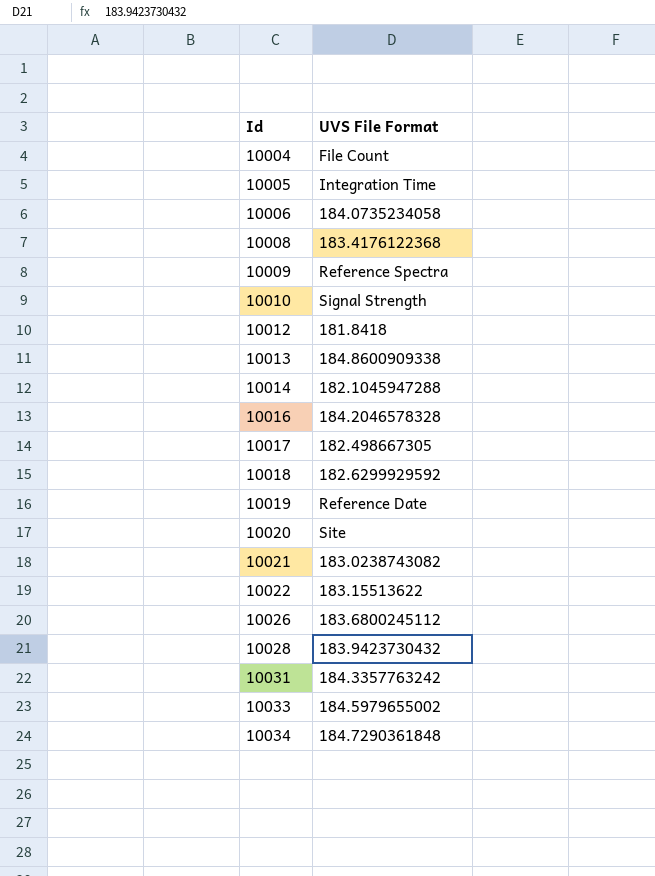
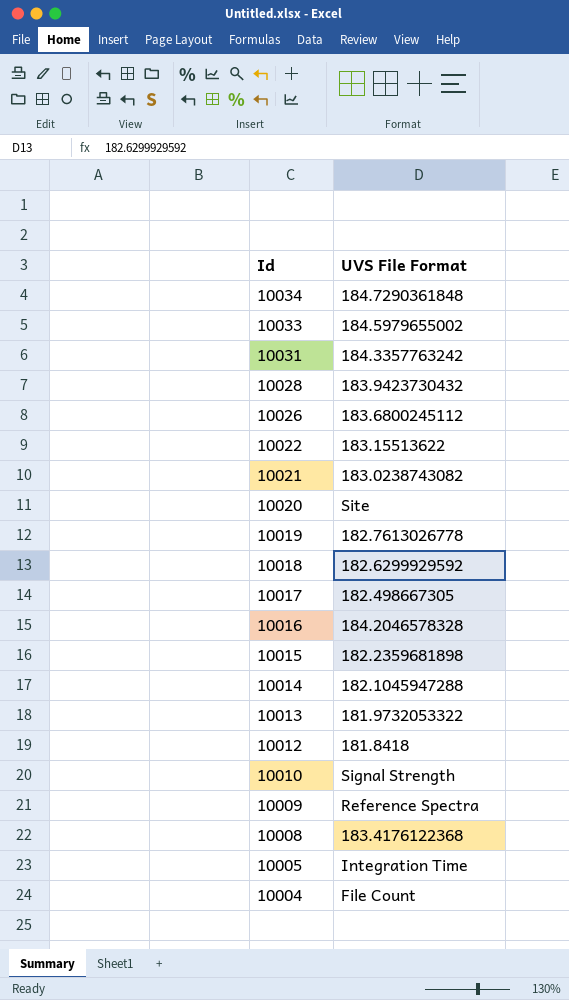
row order: Id ascending -> Id descending
row 10006: 184.0735234058 -> none
10019 | UVS File Format: Reference Date -> 182.7613026778
row 10015: none -> 182.2359681898
10013 | UVS File Format: 184.8600909338 -> 181.9732053322

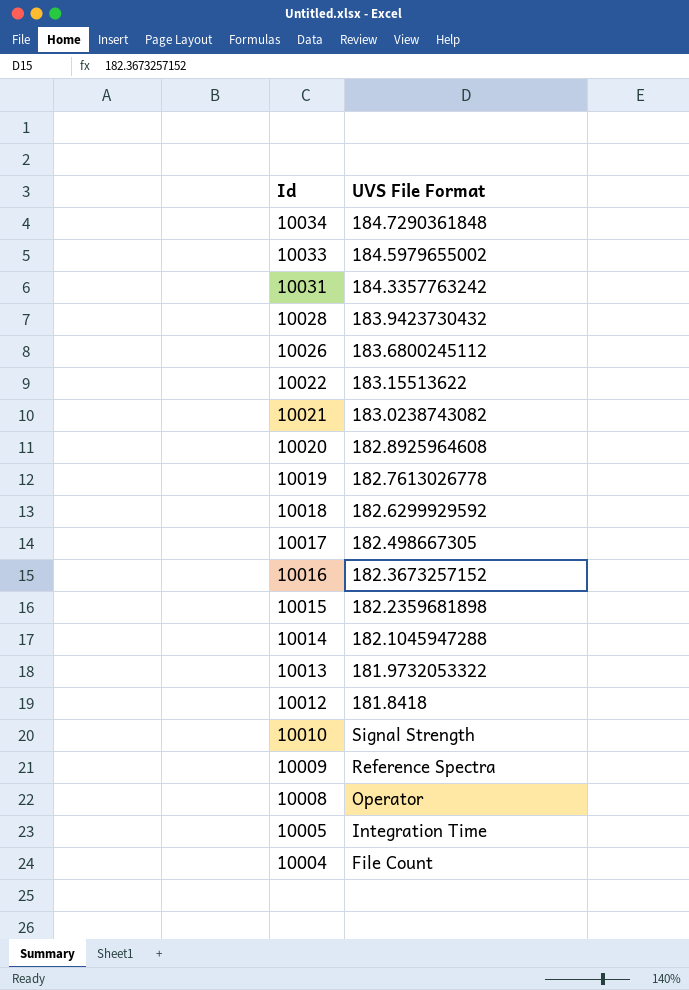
10020 | UVS File Format: Site -> 182.8925964608
10016 | UVS File Format: 184.2046578328 -> 182.3673257152
10008 | UVS File Format: 183.4176122368 -> Operator

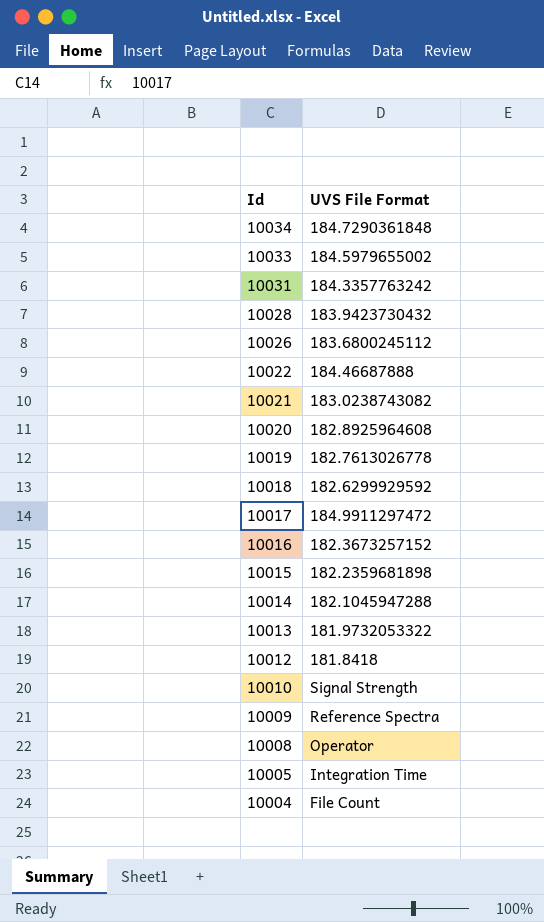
10022 | UVS File Format: 183.15513622 -> 184.46687888
10017 | UVS File Format: 182.498667305 -> 184.9911297472

